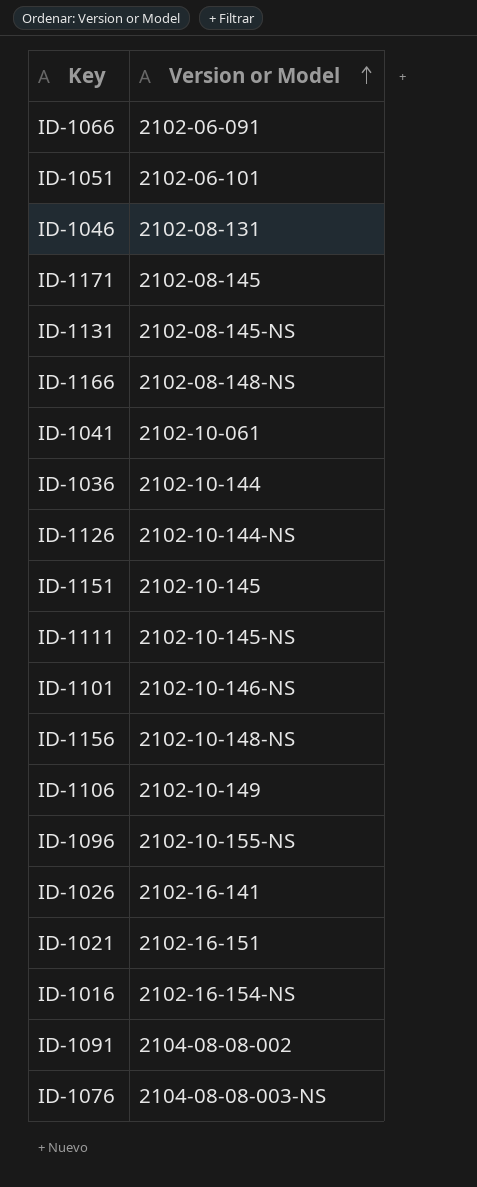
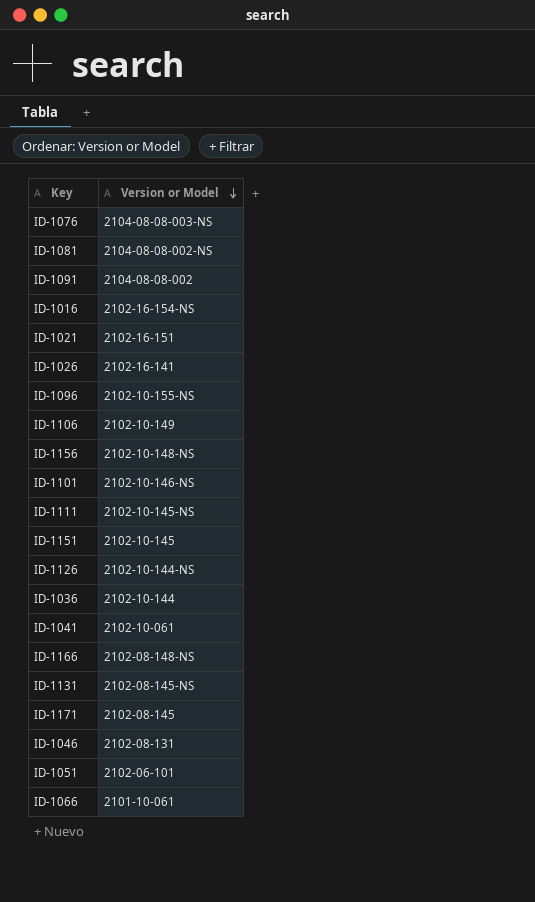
row order: Version or Model ascending -> Version or Model descending
row ID-1081: none -> 2104-08-08-002-NS
ID-1066 | Version or Model: 2102-06-091 -> 2101-10-061

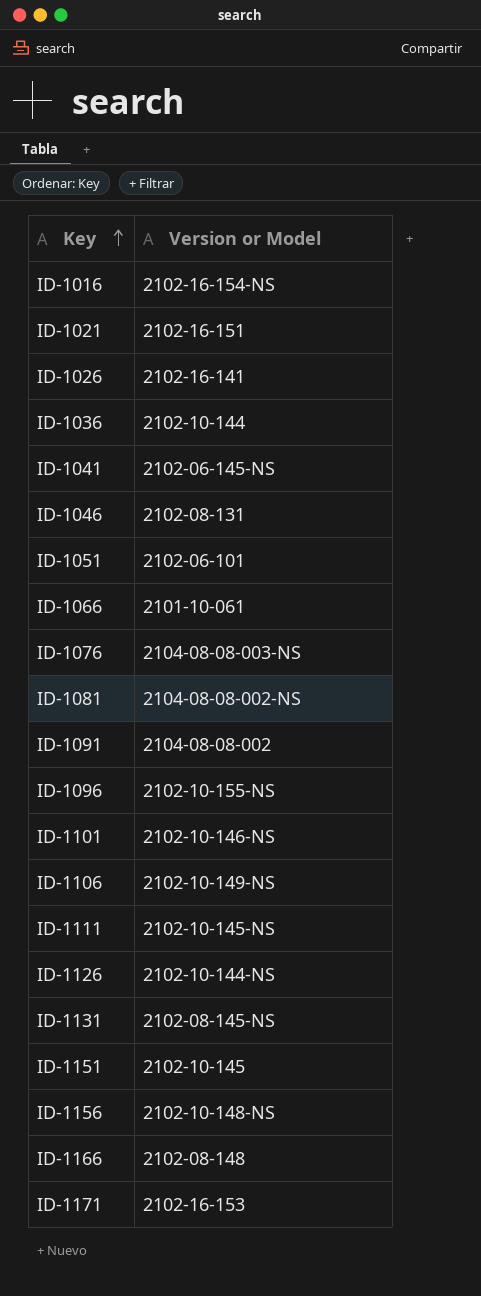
row order: Version or Model descending -> Key ascending
ID-1041 | Version or Model: 2102-10-061 -> 2102-06-145-NS
ID-1106 | Version or Model: 2102-10-149 -> 2102-10-149-NS
ID-1166 | Version or Model: 2102-08-148-NS -> 2102-08-148
ID-1171 | Version or Model: 2102-08-145 -> 2102-16-153

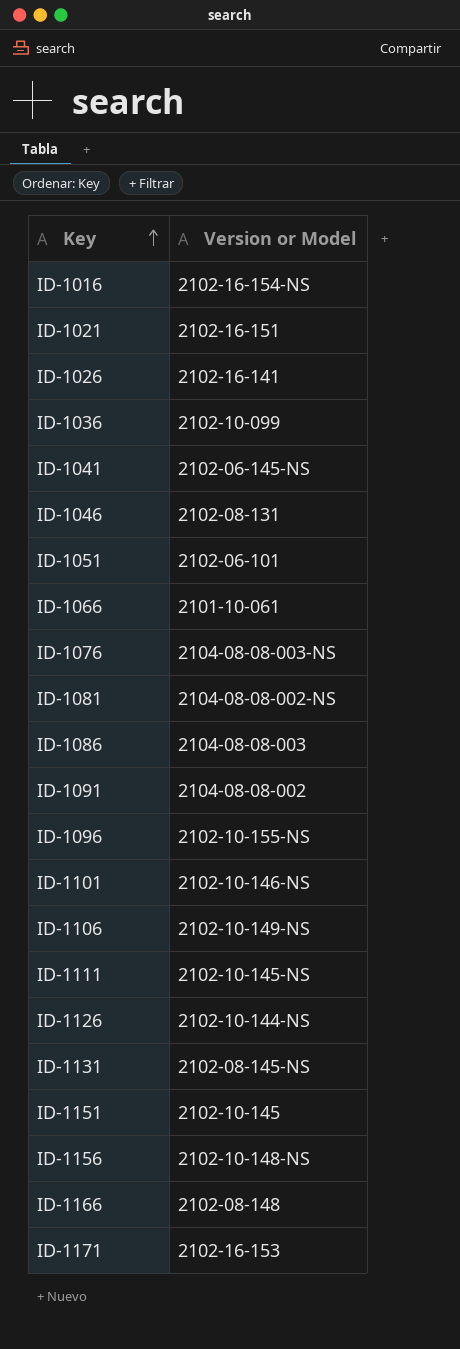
ID-1036 | Version or Model: 2102-10-144 -> 2102-10-099
row ID-1086: none -> 2104-08-08-003

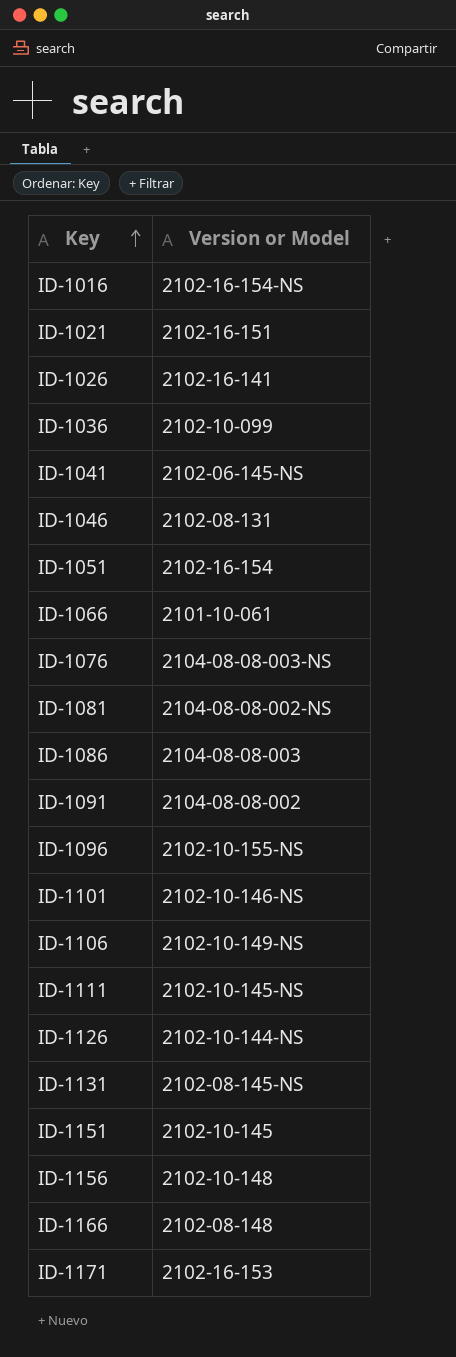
ID-1051 | Version or Model: 2102-06-101 -> 2102-16-154
ID-1156 | Version or Model: 2102-10-148-NS -> 2102-10-148

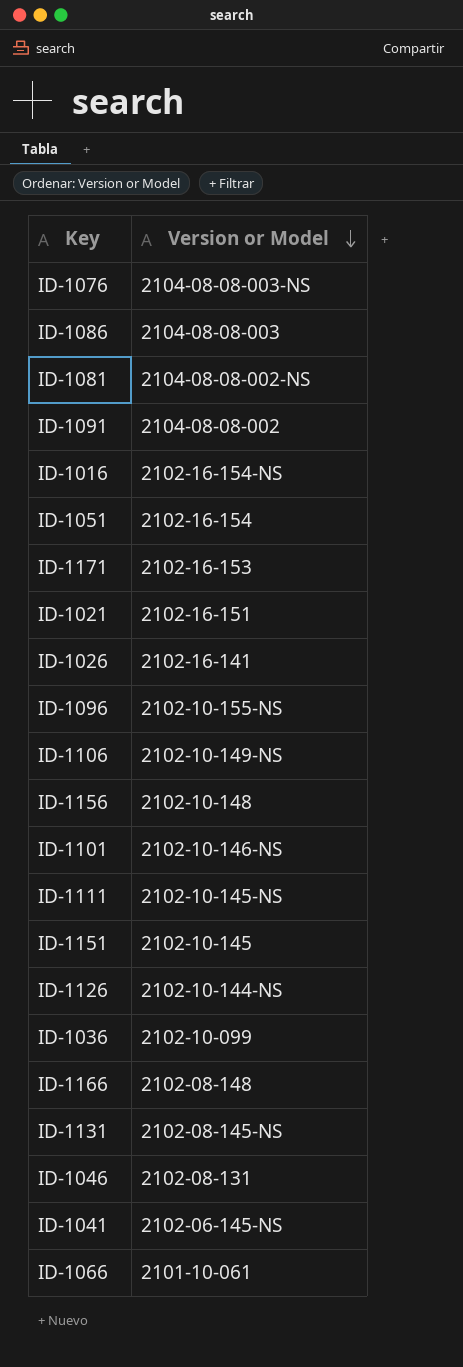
row order: Key ascending -> Version or Model descending

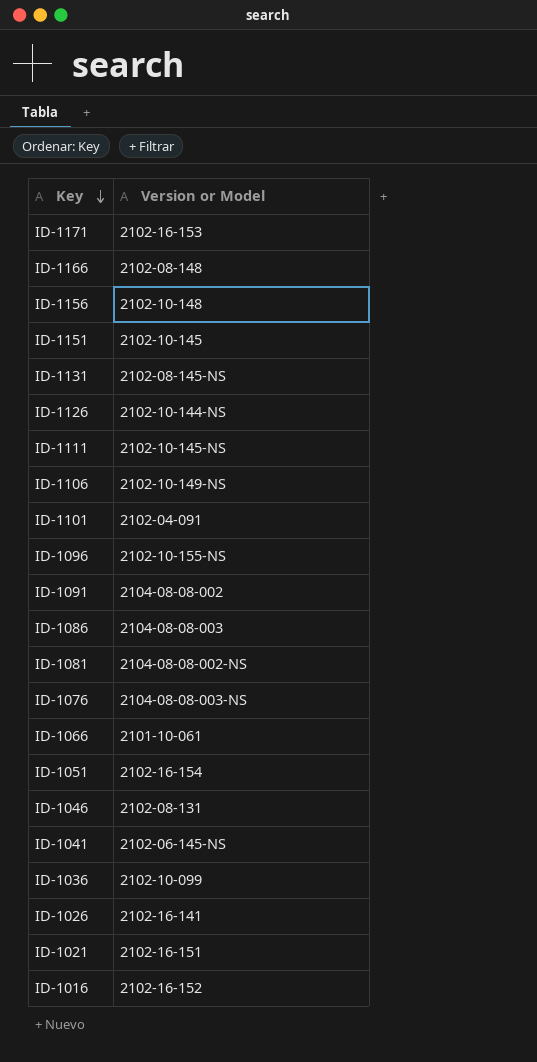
row order: Version or Model descending -> Key descending
ID-1101 | Version or Model: 2102-10-146-NS -> 2102-04-091
ID-1016 | Version or Model: 2102-16-154-NS -> 2102-16-152

